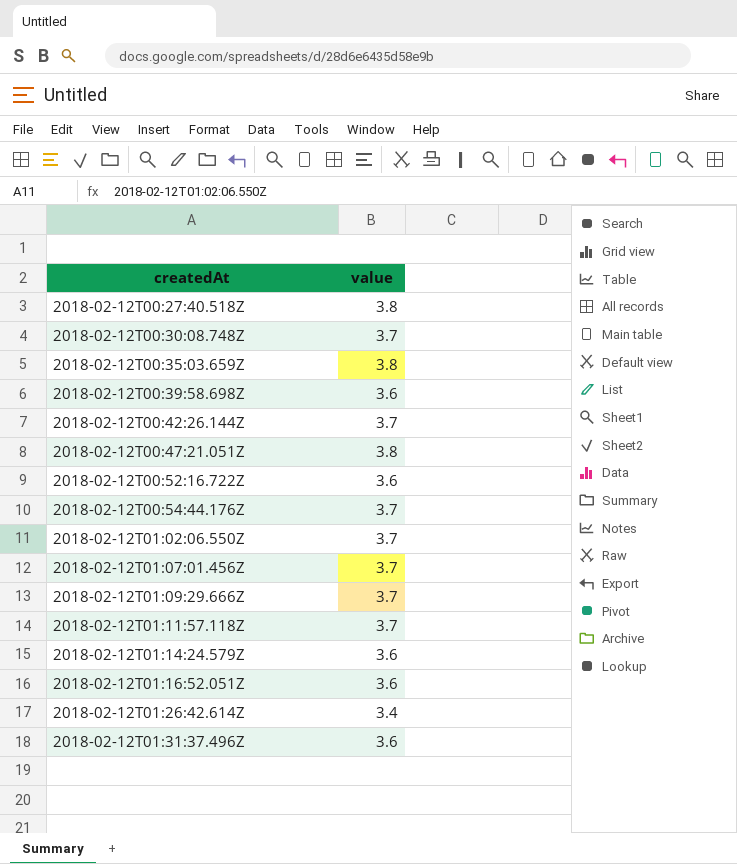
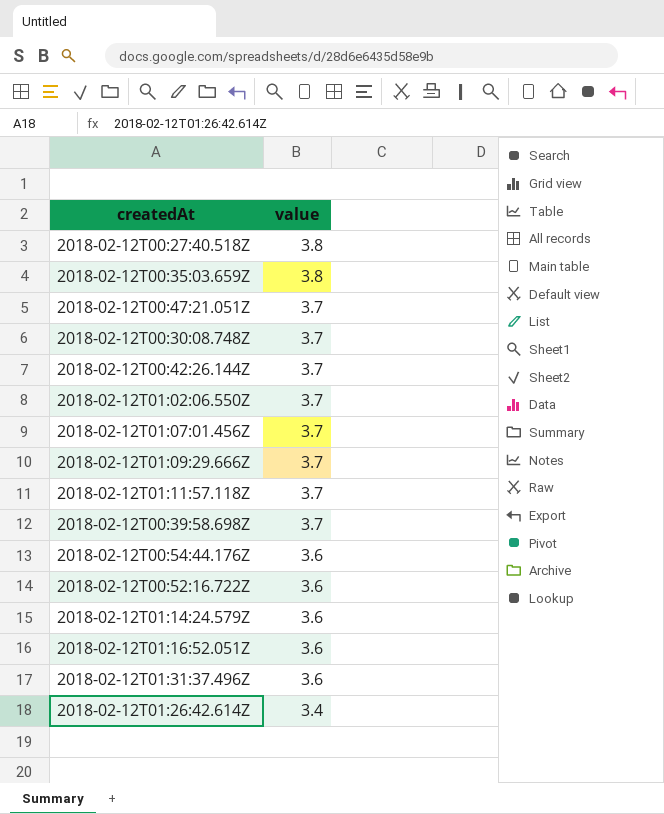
row order: createdAt ascending -> value descending
2018-02-12T00:47:21.051Z | value: 3.8 -> 3.7
2018-02-12T00:39:58.698Z | value: 3.6 -> 3.7
2018-02-12T00:54:44.176Z | value: 3.7 -> 3.6

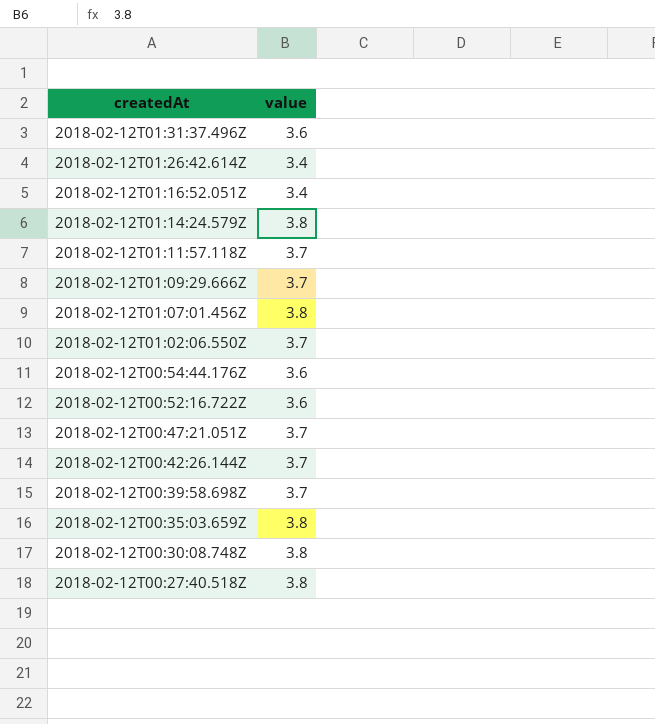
row order: value descending -> createdAt descending
2018-02-12T01:16:52.051Z | value: 3.6 -> 3.4
2018-02-12T01:14:24.579Z | value: 3.6 -> 3.8
2018-02-12T01:07:01.456Z | value: 3.7 -> 3.8
2018-02-12T00:30:08.748Z | value: 3.7 -> 3.8

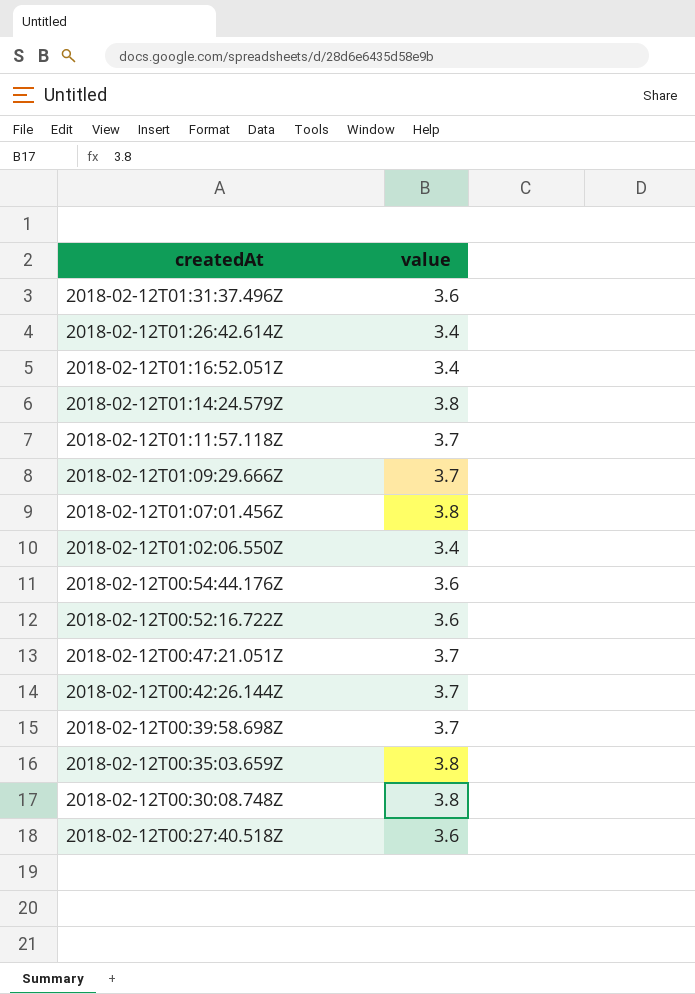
2018-02-12T01:02:06.550Z | value: 3.7 -> 3.4
2018-02-12T00:27:40.518Z | value: 3.8 -> 3.6

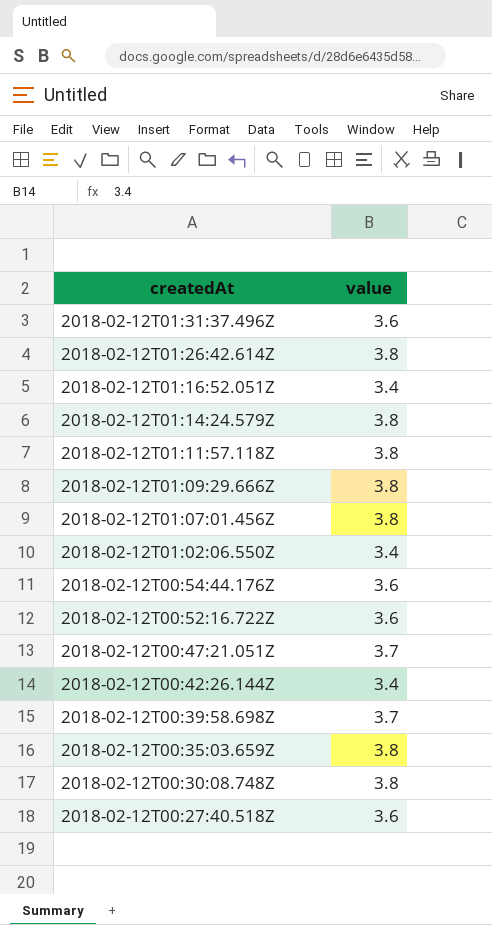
2018-02-12T01:26:42.614Z | value: 3.4 -> 3.8
2018-02-12T01:11:57.118Z | value: 3.7 -> 3.8
2018-02-12T01:09:29.666Z | value: 3.7 -> 3.8
2018-02-12T00:42:26.144Z | value: 3.7 -> 3.4

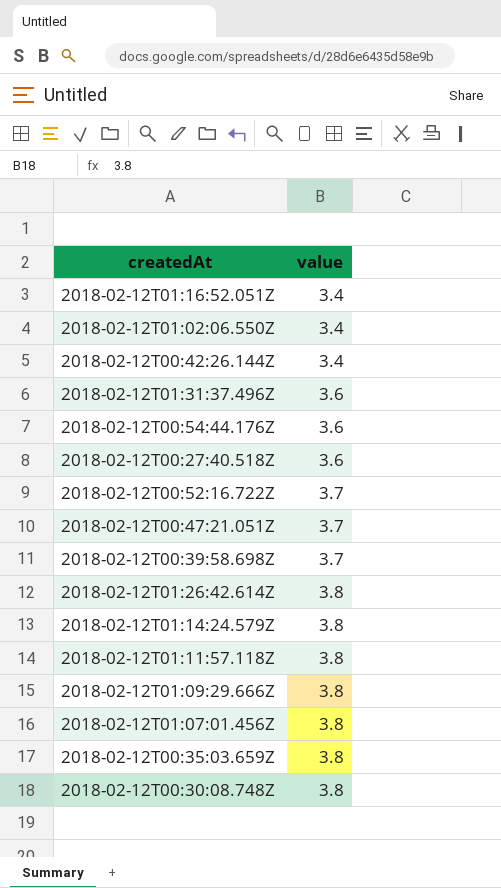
row order: createdAt descending -> value ascending
2018-02-12T00:52:16.722Z | value: 3.6 -> 3.7

